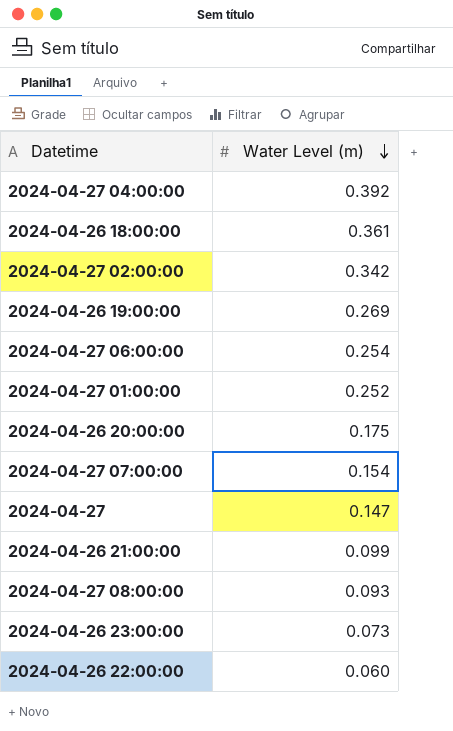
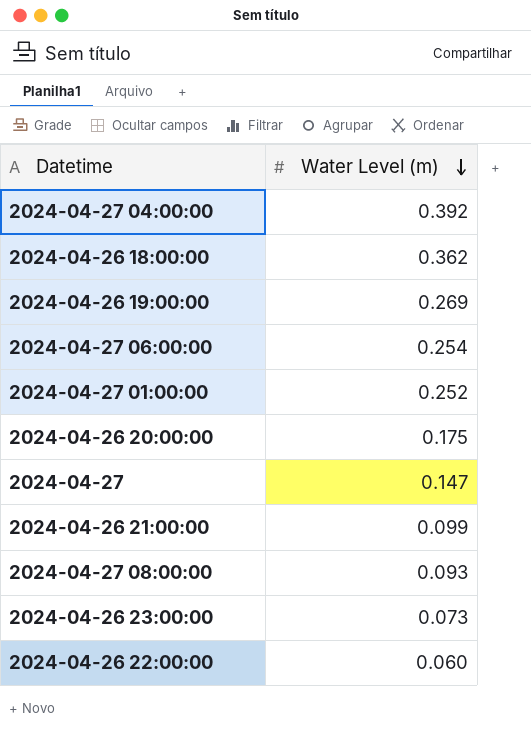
row 2024-04-27 02:00:00: 0.342 -> none
row 2024-04-27 07:00:00: 0.154 -> none
2024-04-26 18:00:00 | Water Level (m): 0.361 -> 0.362

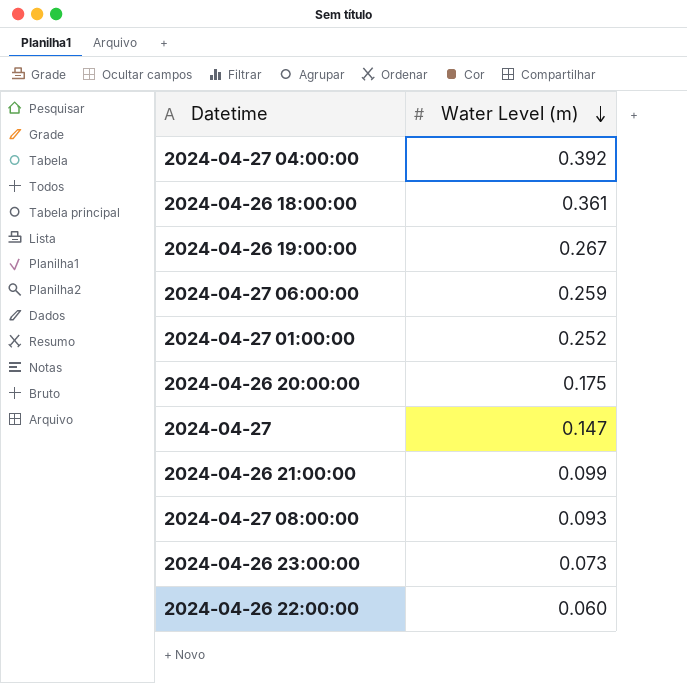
2024-04-26 18:00:00 | Water Level (m): 0.362 -> 0.361
2024-04-26 19:00:00 | Water Level (m): 0.269 -> 0.267
2024-04-27 06:00:00 | Water Level (m): 0.254 -> 0.259

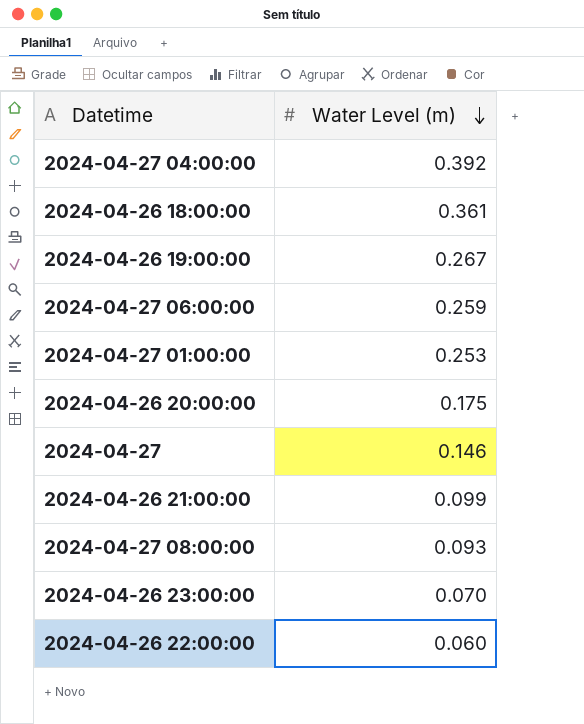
2024-04-27 01:00:00 | Water Level (m): 0.252 -> 0.253
2024-04-27 | Water Level (m): 0.147 -> 0.146
2024-04-26 23:00:00 | Water Level (m): 0.073 -> 0.070

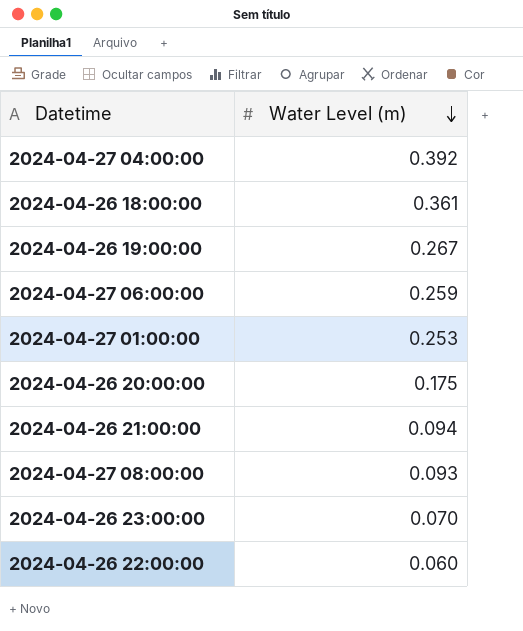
row 2024-04-27: 0.146 -> none
2024-04-26 21:00:00 | Water Level (m): 0.099 -> 0.094

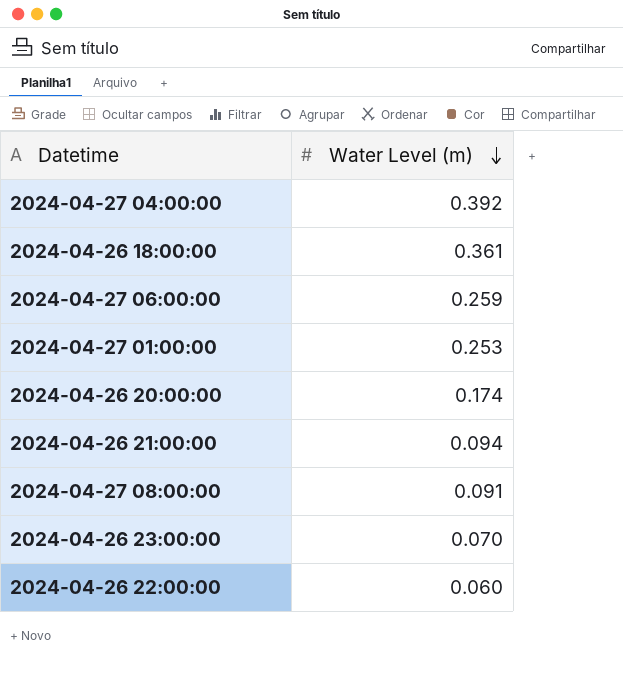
row 2024-04-26 19:00:00: 0.267 -> none
2024-04-26 20:00:00 | Water Level (m): 0.175 -> 0.174
2024-04-27 08:00:00 | Water Level (m): 0.093 -> 0.091

